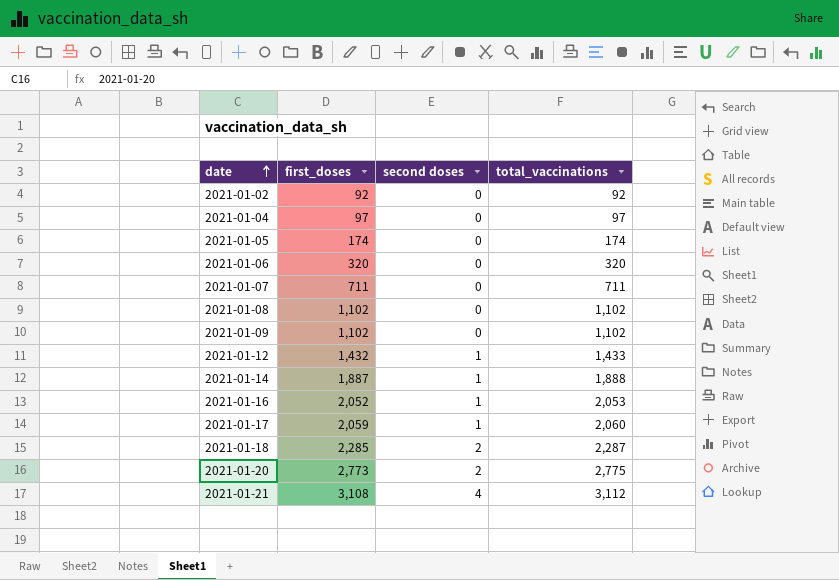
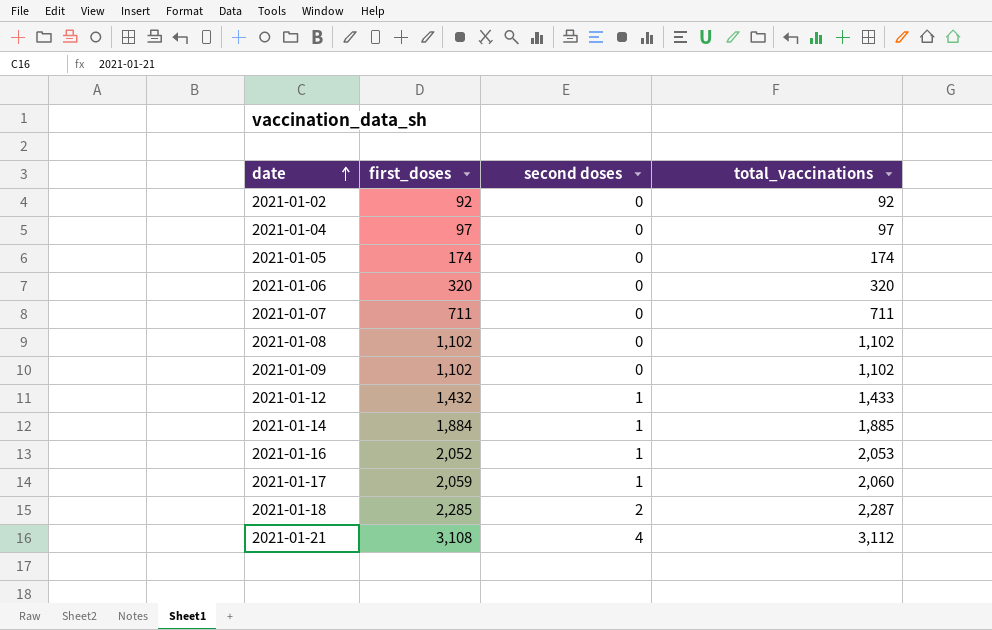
row 2021-01-20: 2,773 | 2 | 2,775 -> none
2021-01-14 | first_doses: 1,887 -> 1,884
2021-01-14 | total_vaccinations: 1,888 -> 1,885

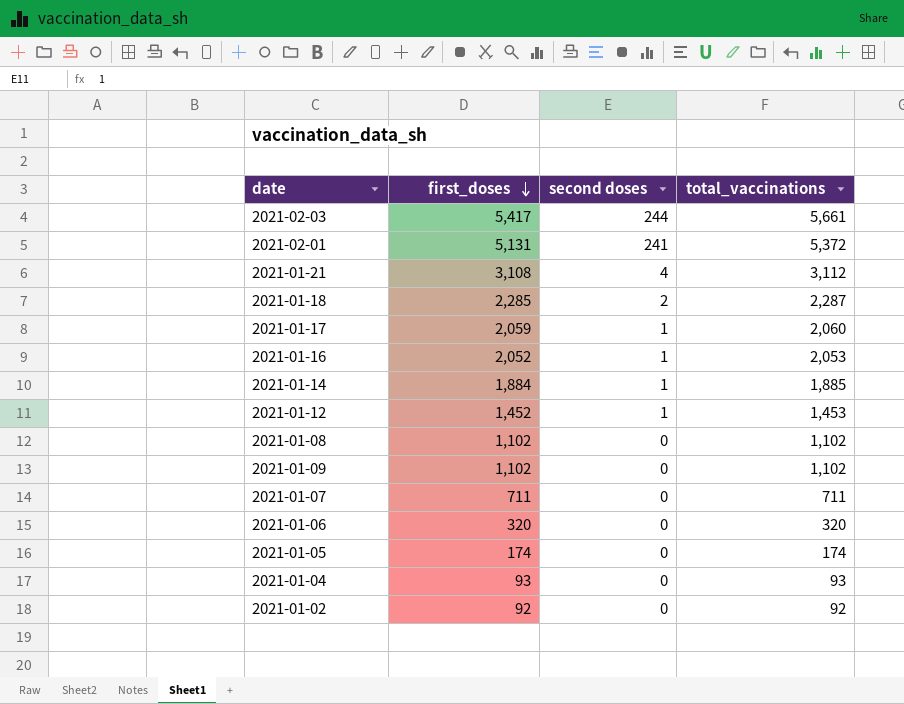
row order: date ascending -> first_doses descending
row 2021-02-03: none -> 5,417 | 244 | 5,661
row 2021-02-01: none -> 5,131 | 241 | 5,372
2021-01-12 | first_doses: 1,432 -> 1,452
2021-01-12 | total_vaccinations: 1,433 -> 1,453
2021-01-04 | first_doses: 97 -> 93
2021-01-04 | total_vaccinations: 97 -> 93

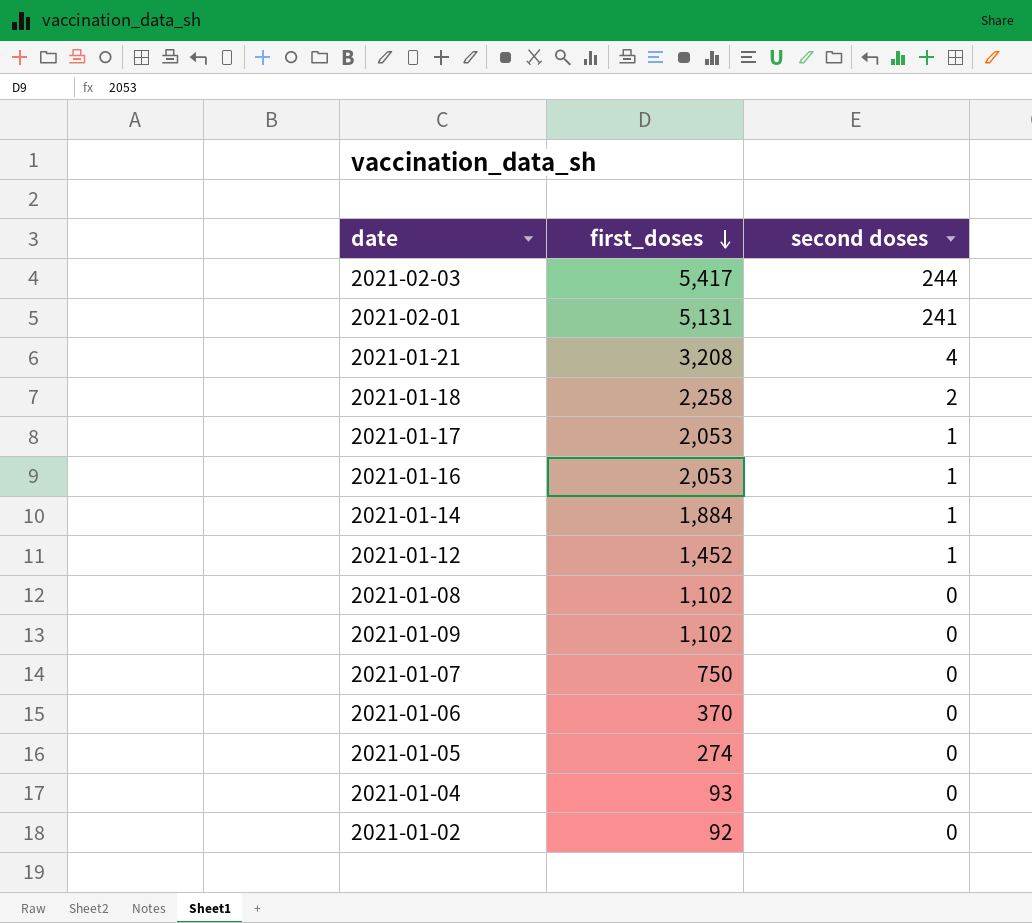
column total_vaccinations | formula: [first_doses] + [second doses] -> none
2021-01-21 | first_doses: 3,108 -> 3,208
2021-01-18 | first_doses: 2,285 -> 2,258
2021-01-17 | first_doses: 2,059 -> 2,053
2021-01-16 | first_doses: 2,052 -> 2,053
2021-01-07 | first_doses: 711 -> 750
2021-01-06 | first_doses: 320 -> 370
2021-01-05 | first_doses: 174 -> 274

